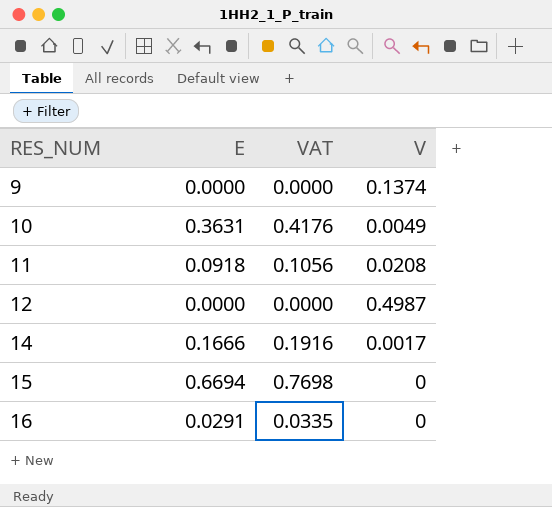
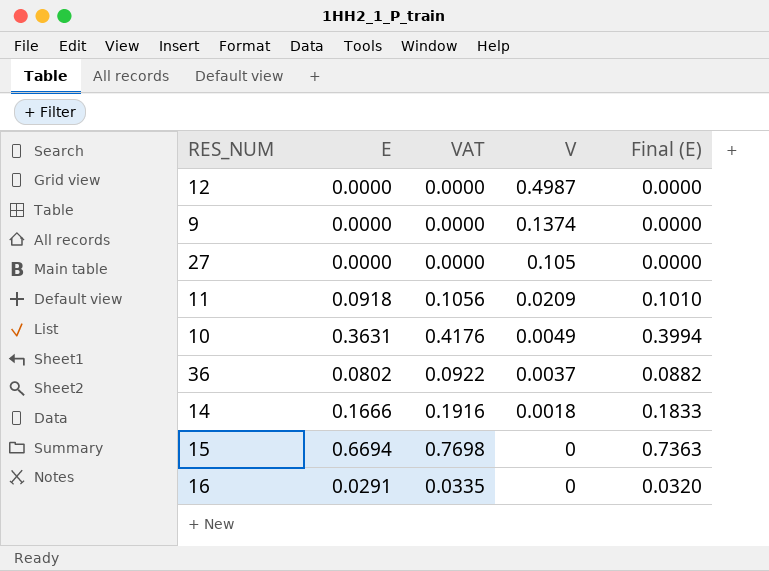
row order: RES_NUM ascending -> V descending
column Final (E) | formula: none -> [E] * 1.1
row 27: none -> 0.0000 | 0.0000 | 0.105 | 0.0000
11 | V: 0.0208 -> 0.0209
row 36: none -> 0.0802 | 0.0922 | 0.0037 | 0.0882
14 | V: 0.0017 -> 0.0018

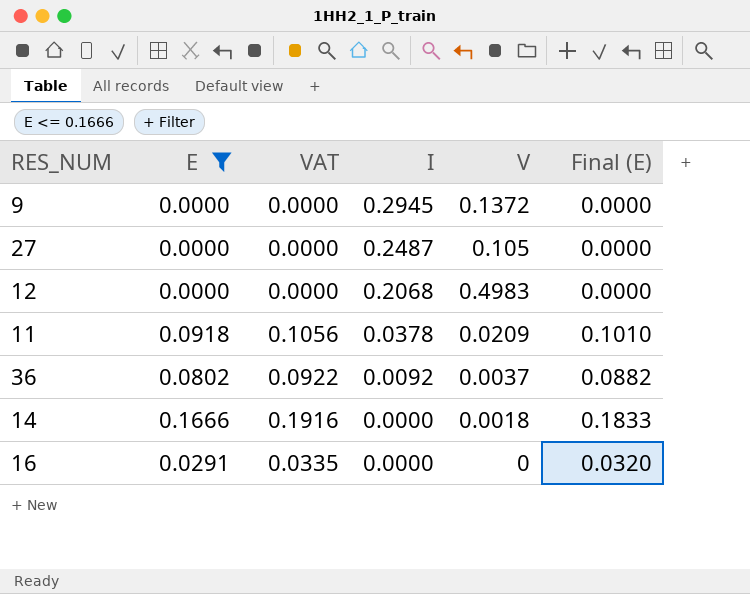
filter: none -> E <= 0.1666
row order: V descending -> I descending
column I | position: none -> 4
9 | V: 0.1374 -> 0.1372
12 | V: 0.4987 -> 0.4983

